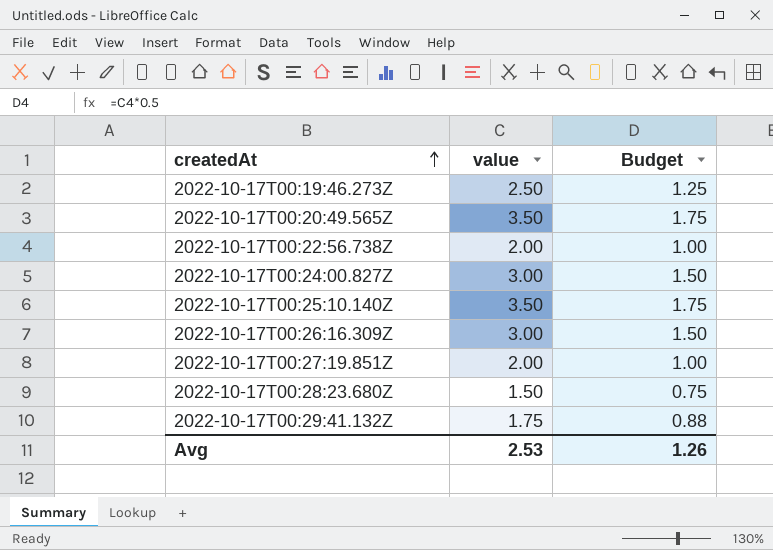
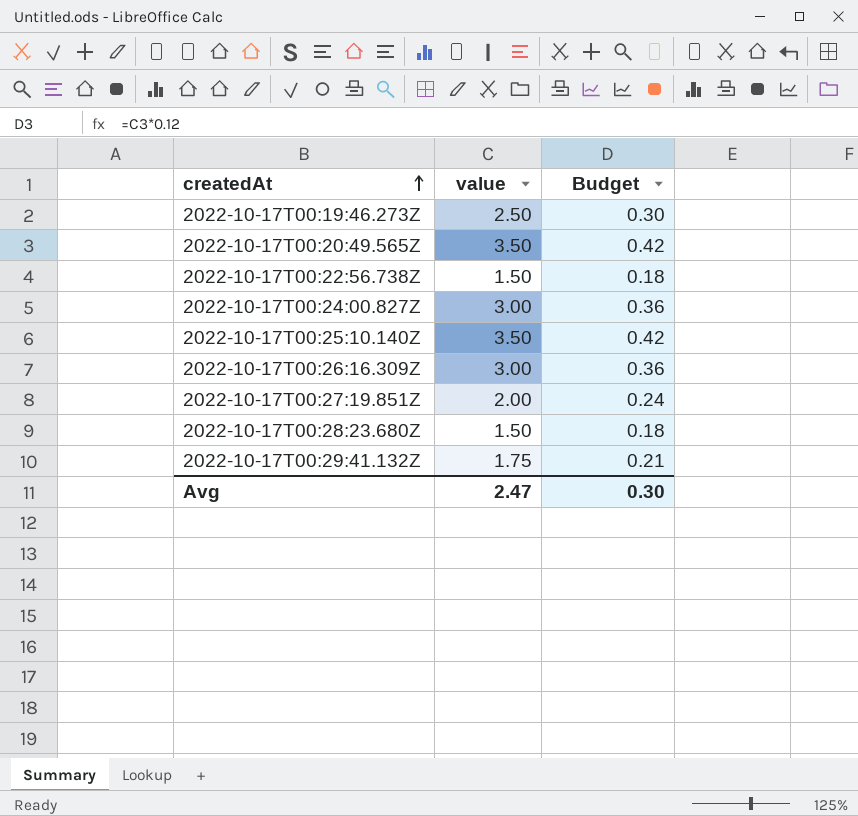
column Budget | formula: [value] * 0.5 -> [value] * 0.12
2022-10-17T00:22:56.738Z | value: 2.00 -> 1.50
Avg | value: 2.53 -> 2.47
Avg | Budget: 1.26 -> 0.30

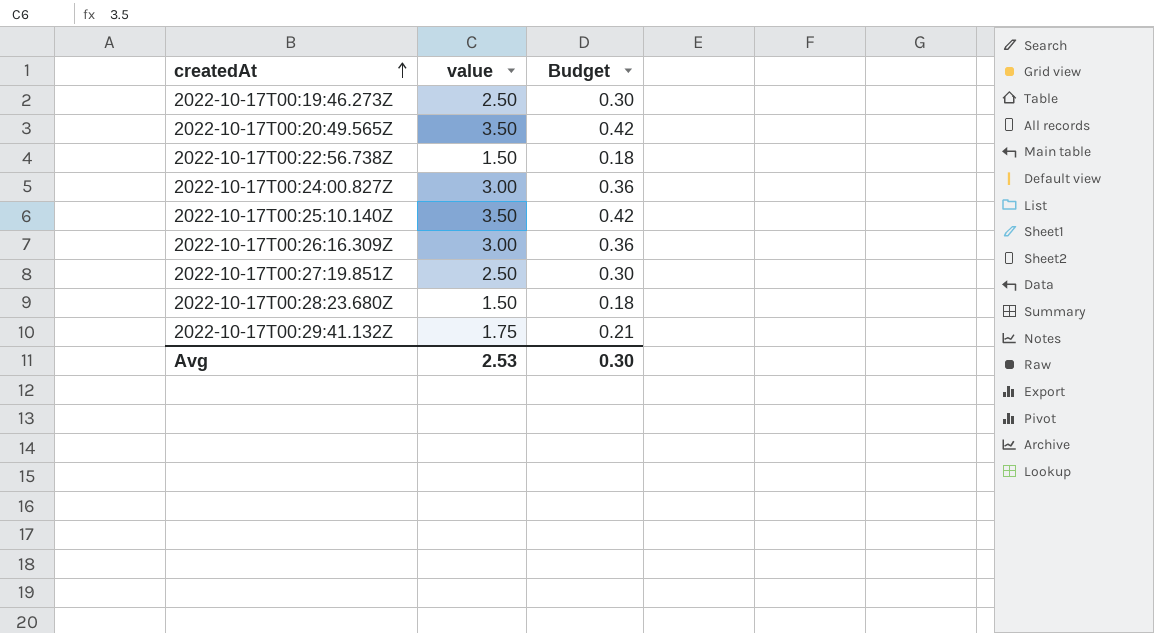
2022-10-17T00:27:19.851Z | value: 2.00 -> 2.50
2022-10-17T00:27:19.851Z | Budget: 0.24 -> 0.30
Avg | value: 2.47 -> 2.53

